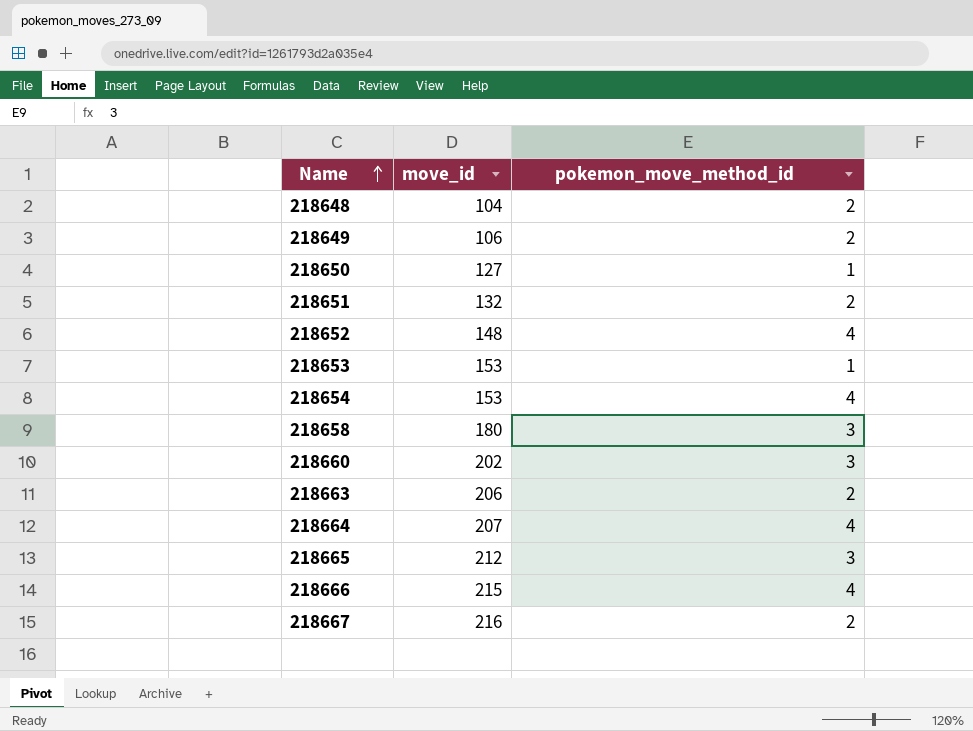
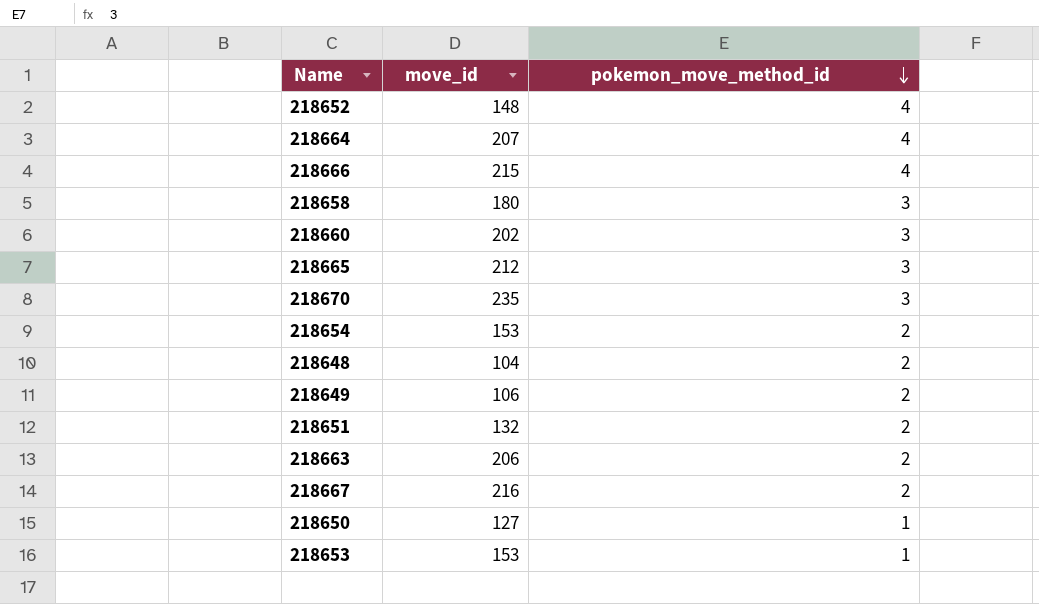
row order: Name ascending -> pokemon_move_method_id descending
row 218670: none -> 235 | 3
218654 | pokemon_move_method_id: 4 -> 2

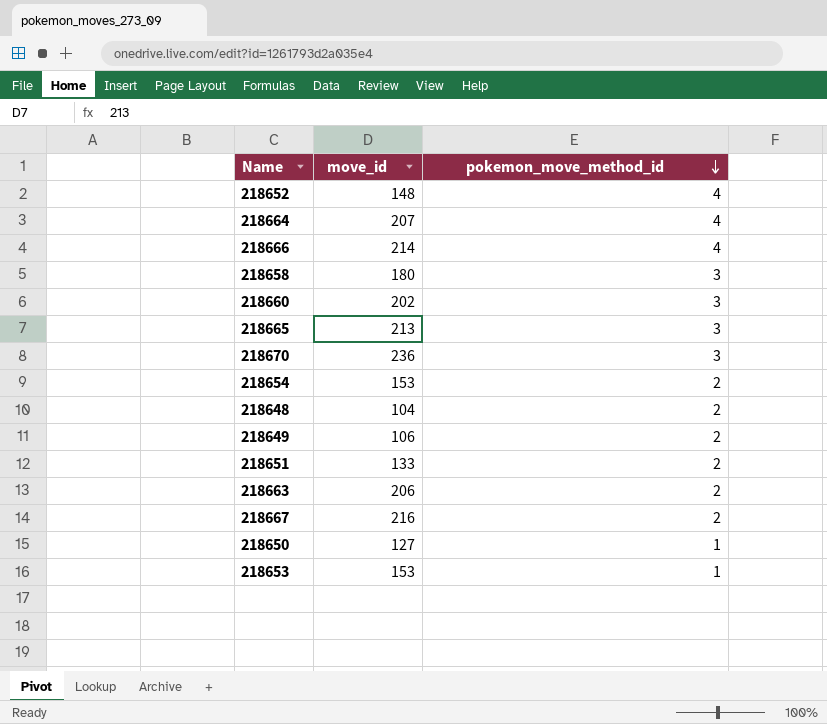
218666 | move_id: 215 -> 214
218665 | move_id: 212 -> 213
218670 | move_id: 235 -> 236
218651 | move_id: 132 -> 133

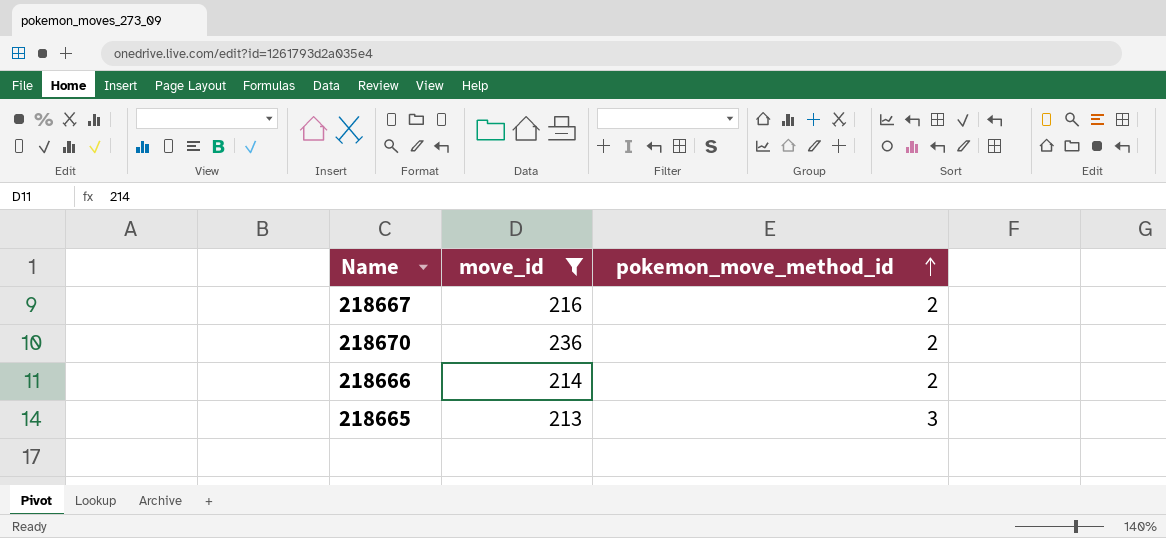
filter: none -> move_id >= 213
row order: pokemon_move_method_id descending -> pokemon_move_method_id ascending
218670 | pokemon_move_method_id: 3 -> 2
218666 | pokemon_move_method_id: 4 -> 2

